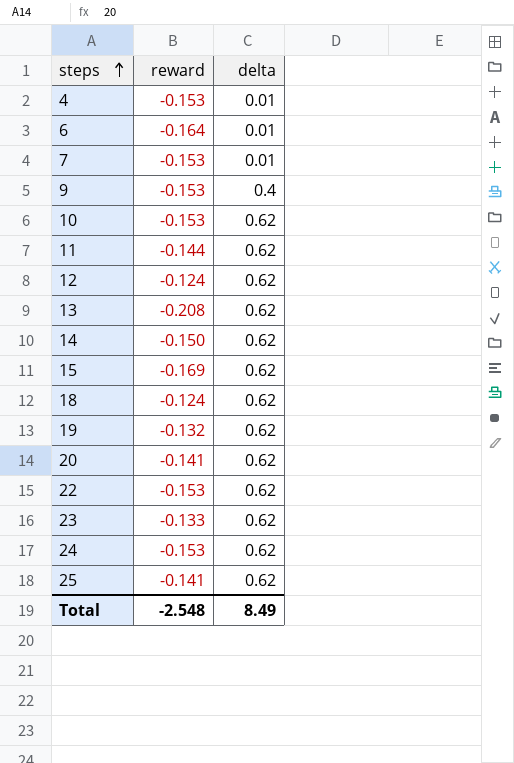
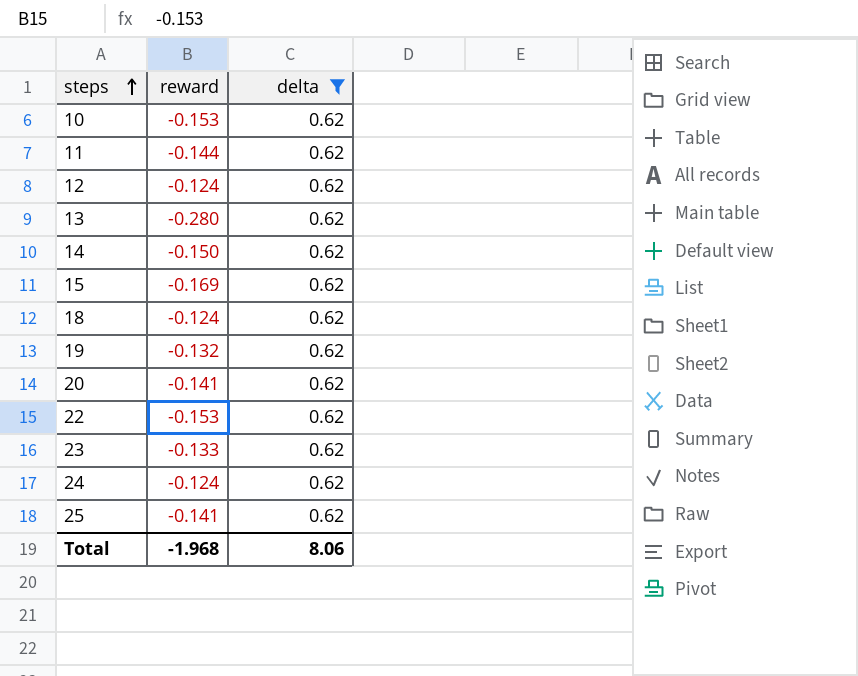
filter: none -> delta = 0.62
13 | reward: -0.208 -> -0.280
24 | reward: -0.153 -> -0.124
Total | reward: -2.548 -> -1.968
Total | delta: 8.49 -> 8.06

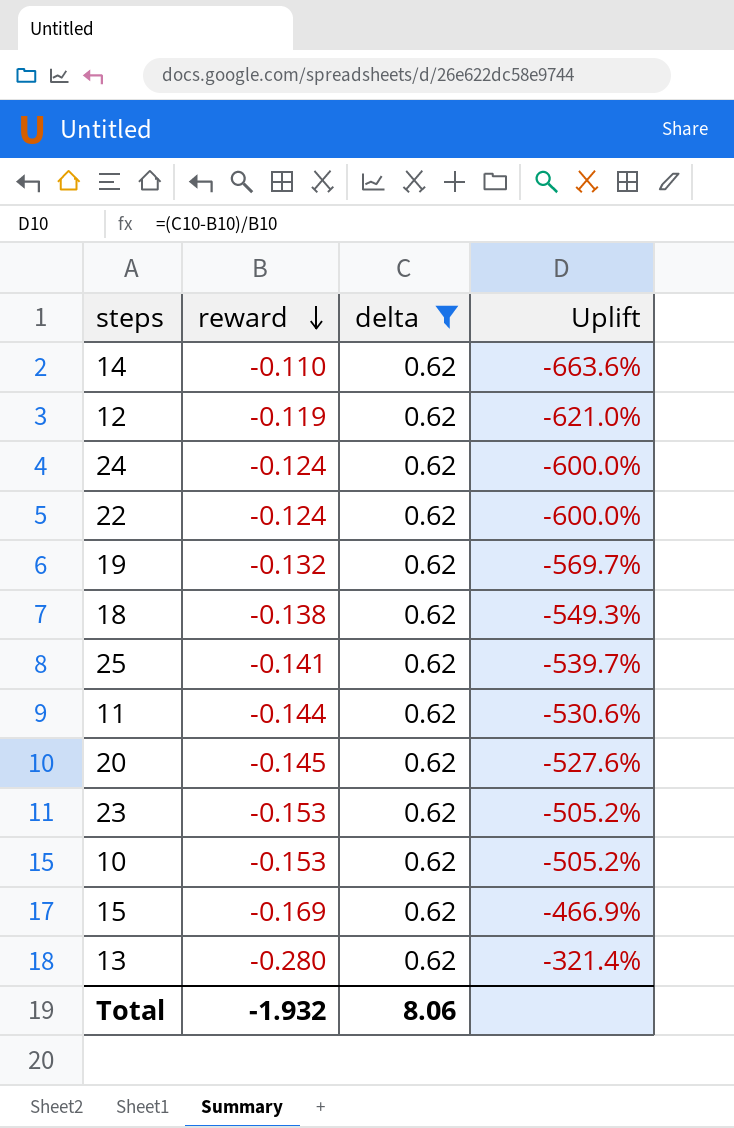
row order: steps ascending -> reward descending
column Uplift | formula: none -> ([delta] - [reward]) / [reward]
14 | reward: -0.150 -> -0.110
12 | reward: -0.124 -> -0.119
22 | reward: -0.153 -> -0.124
18 | reward: -0.124 -> -0.138
20 | reward: -0.141 -> -0.145
23 | reward: -0.133 -> -0.153
Total | reward: -1.968 -> -1.932

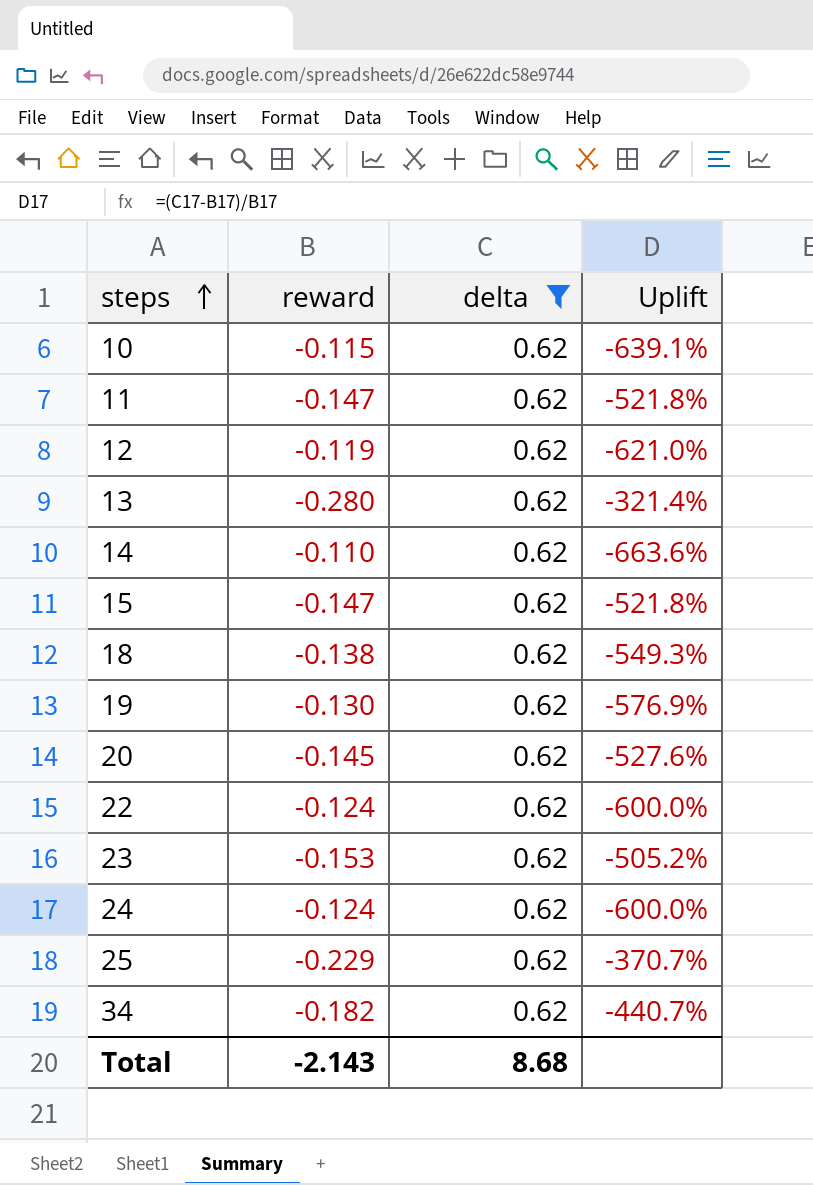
row order: reward descending -> steps ascending
10 | reward: -0.153 -> -0.115
10 | Uplift: -505.2% -> -639.1%
11 | reward: -0.144 -> -0.147
11 | Uplift: -530.6% -> -521.8%
15 | reward: -0.169 -> -0.147
15 | Uplift: -466.9% -> -521.8%
19 | reward: -0.132 -> -0.130
19 | Uplift: -569.7% -> -576.9%
25 | reward: -0.141 -> -0.229
25 | Uplift: -539.7% -> -370.7%
row 34: none -> -0.182 | 0.62 | -440.7%
Total | reward: -1.932 -> -2.143
Total | delta: 8.06 -> 8.68

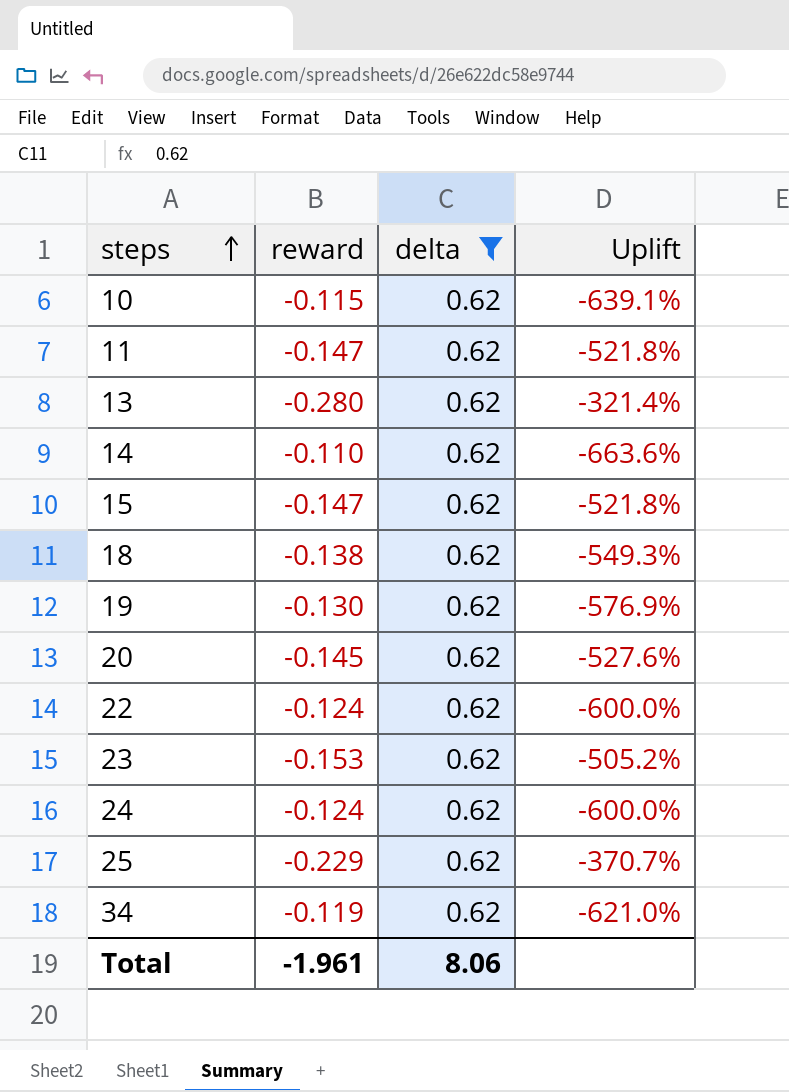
row 12: -0.119 | 0.62 | -621.0% -> none
34 | reward: -0.182 -> -0.119
34 | Uplift: -440.7% -> -621.0%
Total | reward: -2.143 -> -1.961
Total | delta: 8.68 -> 8.06

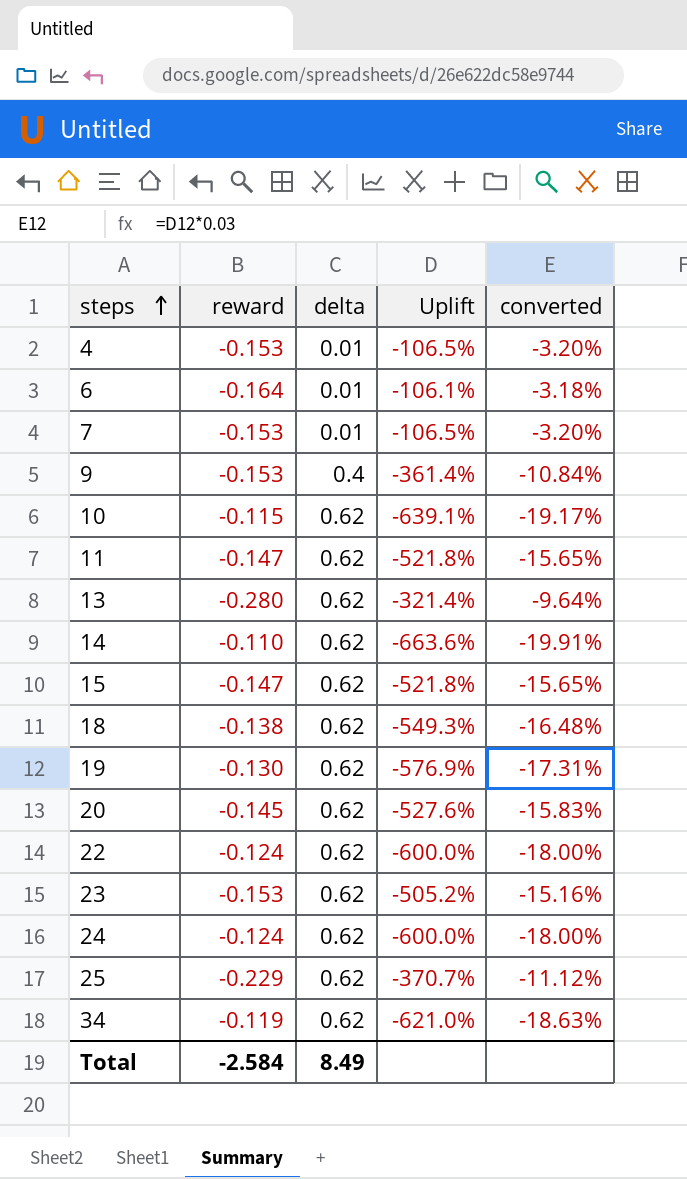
filter: delta = 0.62 -> none
column converted | formula: none -> [Uplift] * 0.03
Total | reward: -1.961 -> -2.584
Total | delta: 8.06 -> 8.49

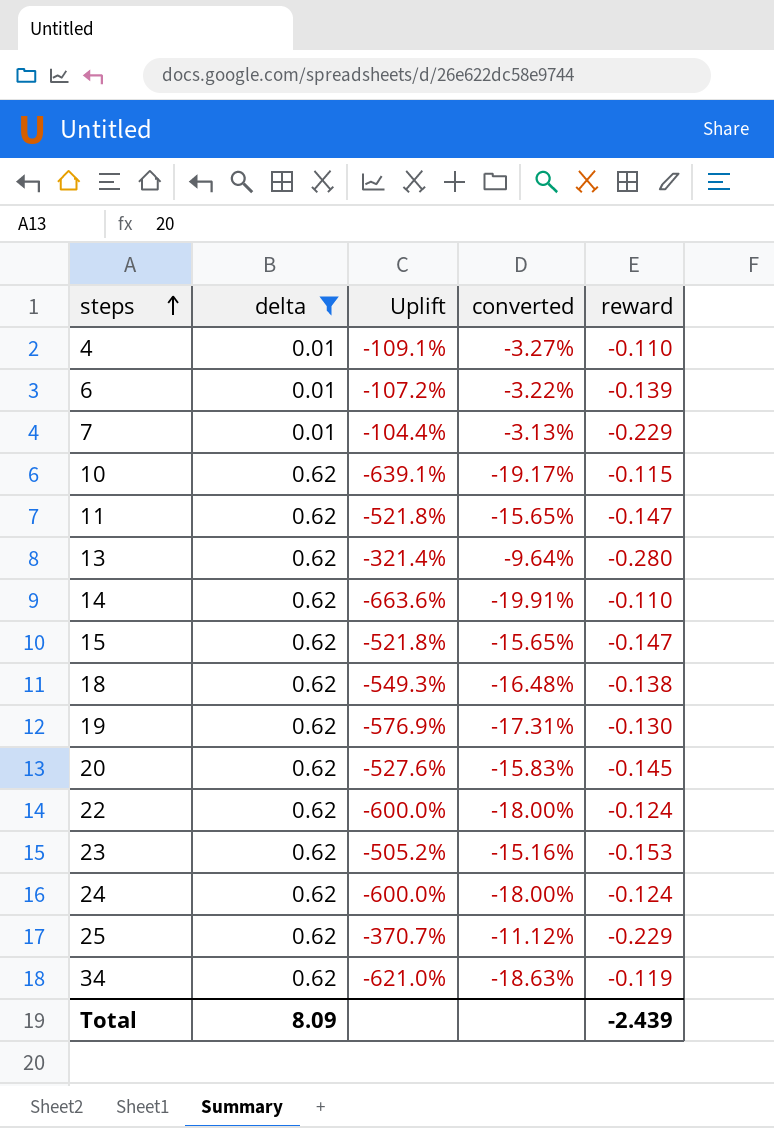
filter: none -> delta != 0.4
column reward | position: 2 -> 5
4 | Uplift: -106.5% -> -109.1%
4 | converted: -3.20% -> -3.27%
4 | reward: -0.153 -> -0.110
6 | Uplift: -106.1% -> -107.2%
6 | converted: -3.18% -> -3.22%
6 | reward: -0.164 -> -0.139
7 | Uplift: -106.5% -> -104.4%
7 | converted: -3.20% -> -3.13%
7 | reward: -0.153 -> -0.229
Total | delta: 8.49 -> 8.09
Total | reward: -2.584 -> -2.439

